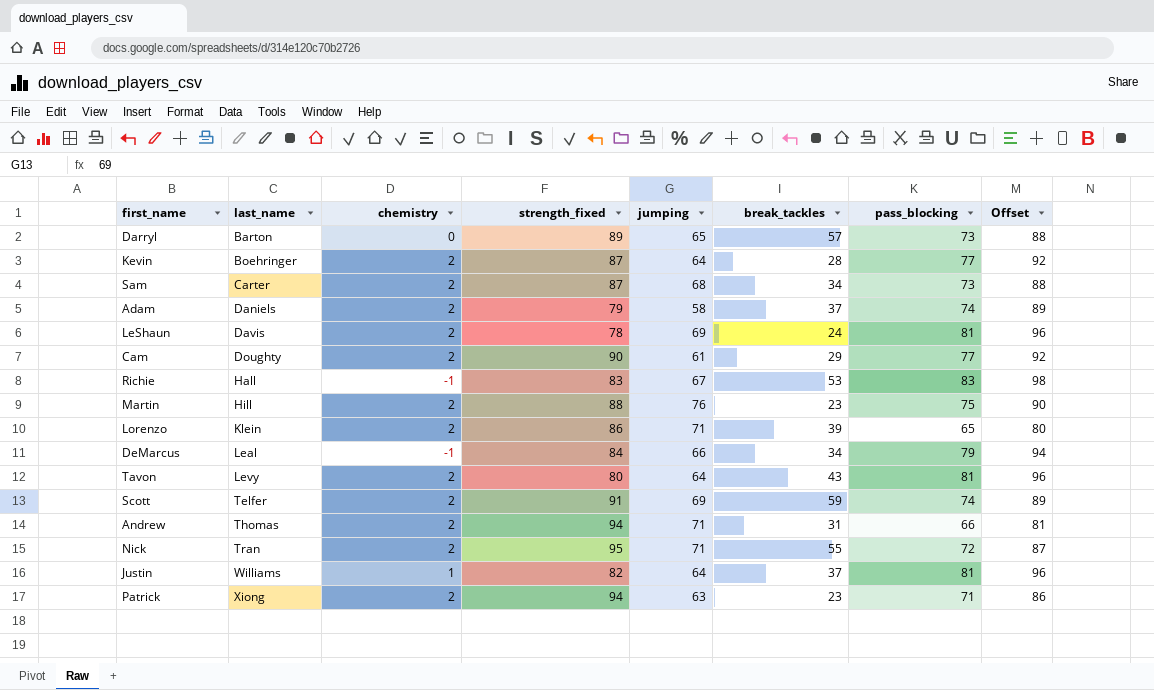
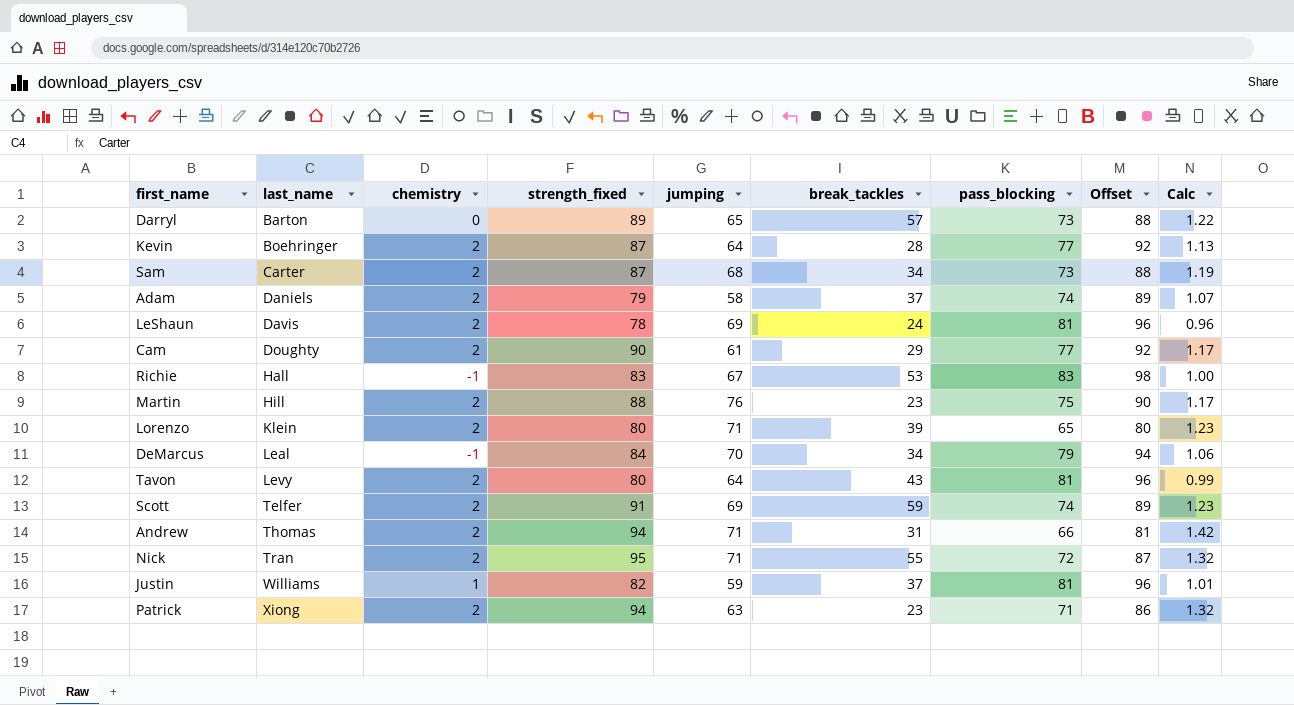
column Calc | formula: none -> [strength_fixed] / [pass_blocking]
Lorenzo | strength_fixed: 86 -> 80
DeMarcus | jumping: 66 -> 70
Justin | jumping: 64 -> 59

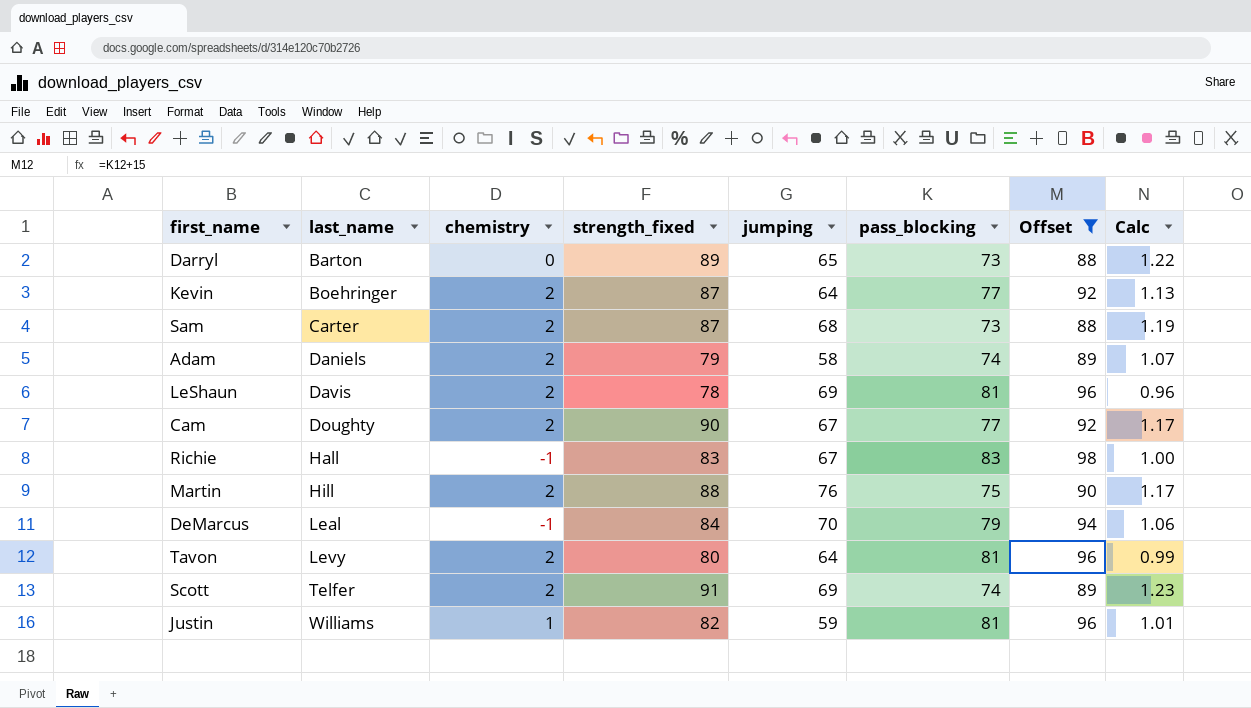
filter: none -> Offset >= 88
column break_tackles | position: 6 -> none
Cam | jumping: 61 -> 67

